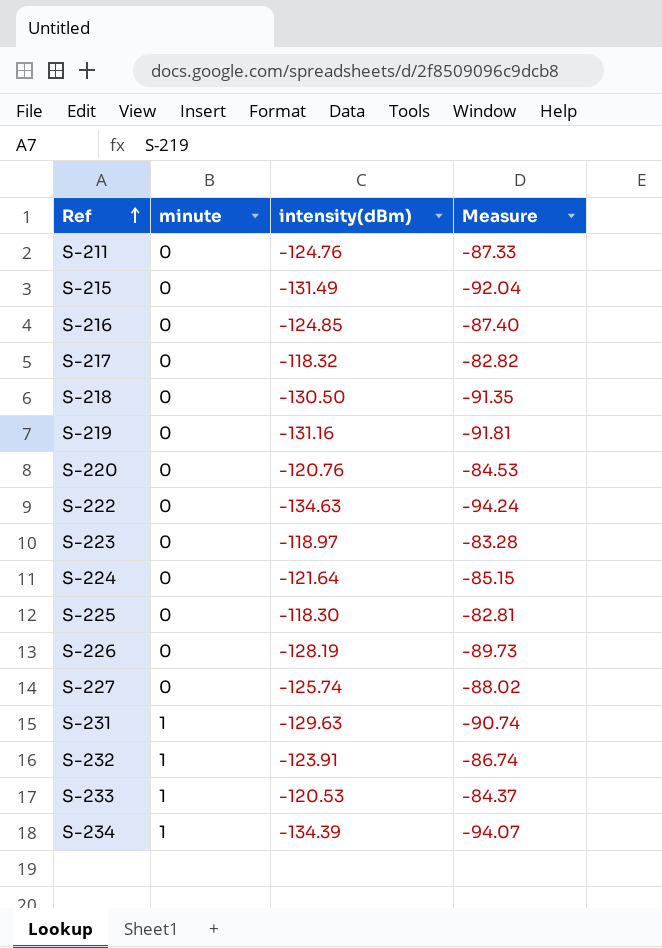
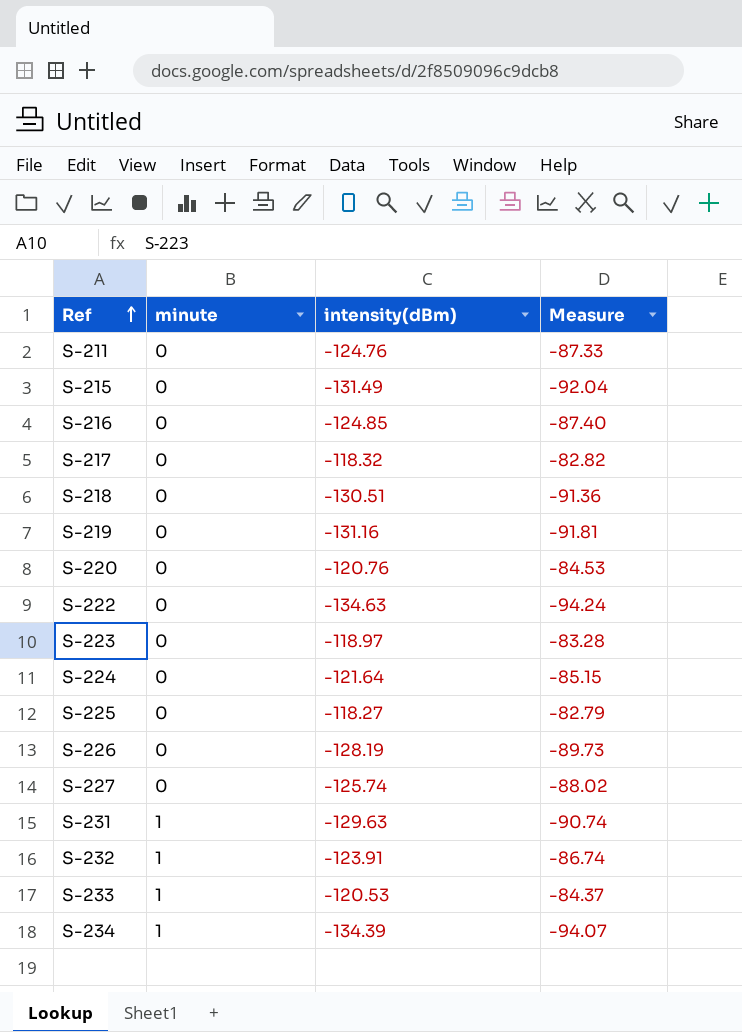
S-218 | intensity(dBm): -130.50 -> -130.51
S-218 | Measure: -91.35 -> -91.36
S-225 | intensity(dBm): -118.30 -> -118.27
S-225 | Measure: -82.81 -> -82.79

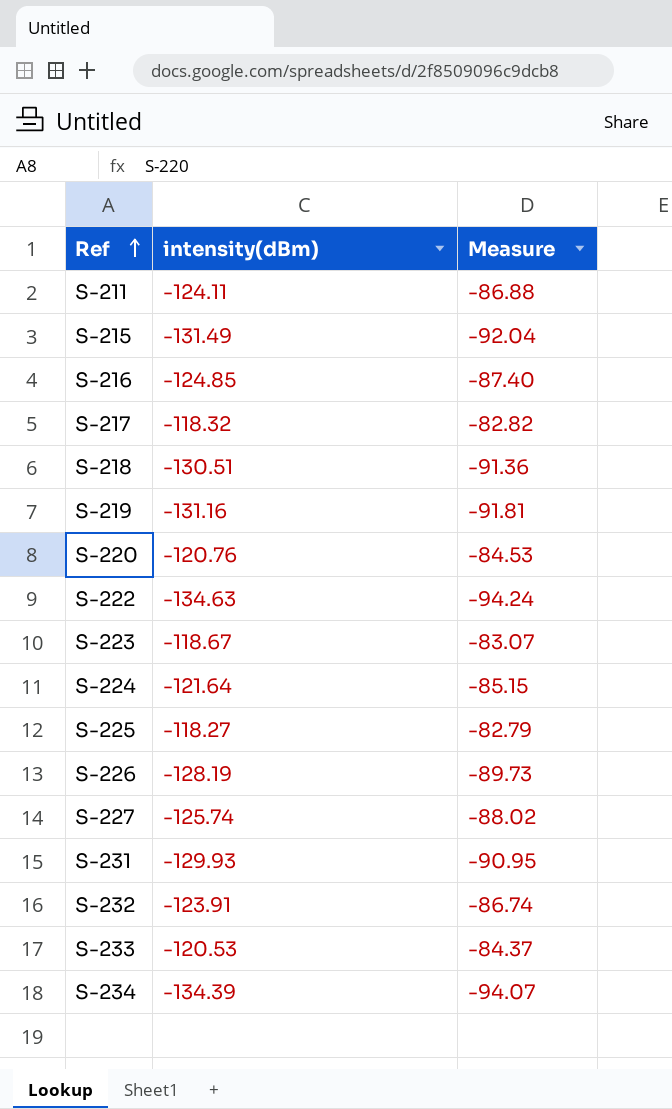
column minute | position: 2 -> none
S-211 | intensity(dBm): -124.76 -> -124.11
S-211 | Measure: -87.33 -> -86.88
S-223 | intensity(dBm): -118.97 -> -118.67
S-223 | Measure: -83.28 -> -83.07
S-231 | intensity(dBm): -129.63 -> -129.93
S-231 | Measure: -90.74 -> -90.95

